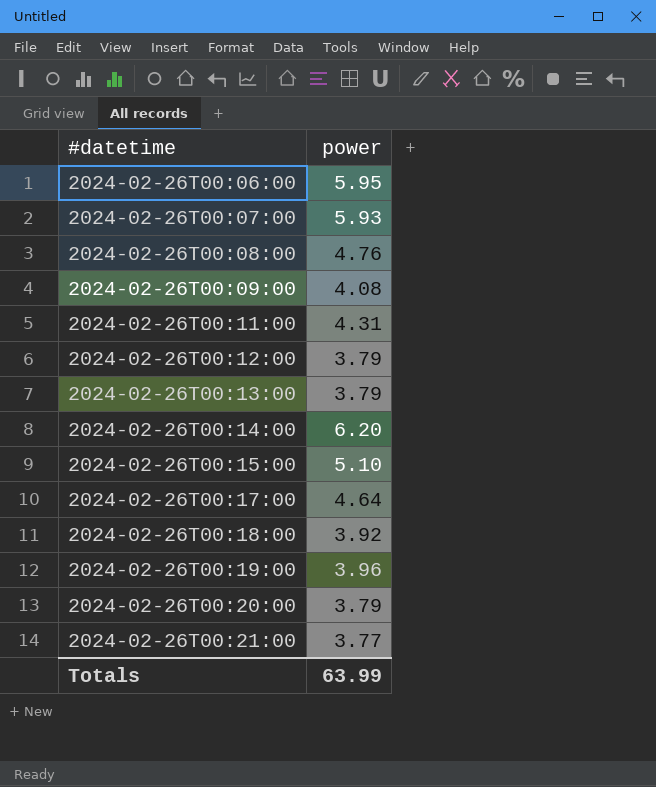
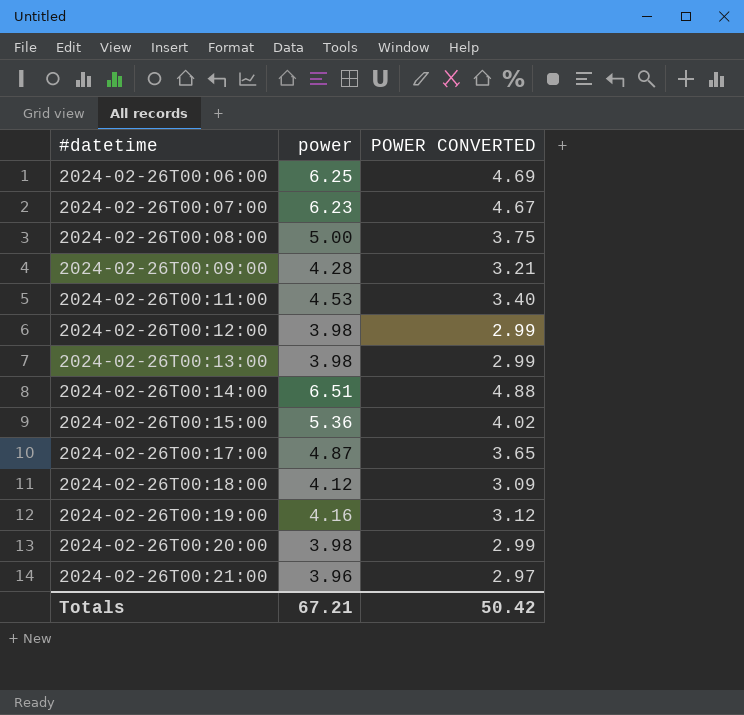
column POWER CONVERTED | formula: none -> [power] * 0.75
2024-02-26T00:06:00 | power: 5.95 -> 6.25
2024-02-26T00:07:00 | power: 5.93 -> 6.23
2024-02-26T00:08:00 | power: 4.76 -> 5.00
2024-02-26T00:09:00 | power: 4.08 -> 4.28
2024-02-26T00:11:00 | power: 4.31 -> 4.53
2024-02-26T00:12:00 | power: 3.79 -> 3.98
2024-02-26T00:13:00 | power: 3.79 -> 3.98
2024-02-26T00:14:00 | power: 6.20 -> 6.51
2024-02-26T00:15:00 | power: 5.10 -> 5.36
2024-02-26T00:17:00 | power: 4.64 -> 4.87
2024-02-26T00:18:00 | power: 3.92 -> 4.12
2024-02-26T00:19:00 | power: 3.96 -> 4.16
2024-02-26T00:20:00 | power: 3.79 -> 3.98
2024-02-26T00:21:00 | power: 3.77 -> 3.96
Totals | power: 63.99 -> 67.21

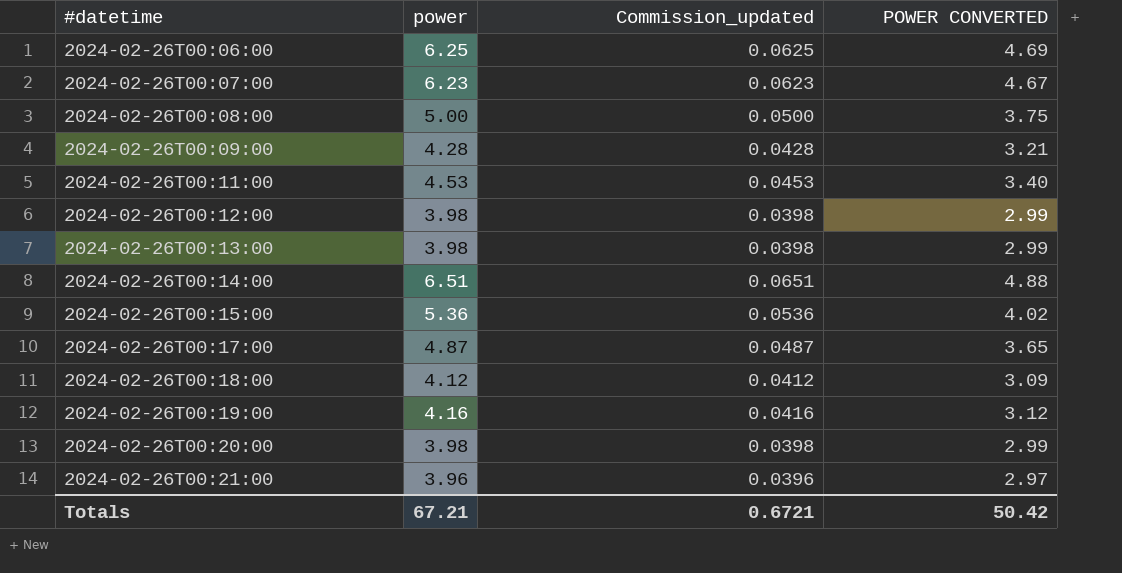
column Commission_updated | formula: none -> [power] * 0.01

